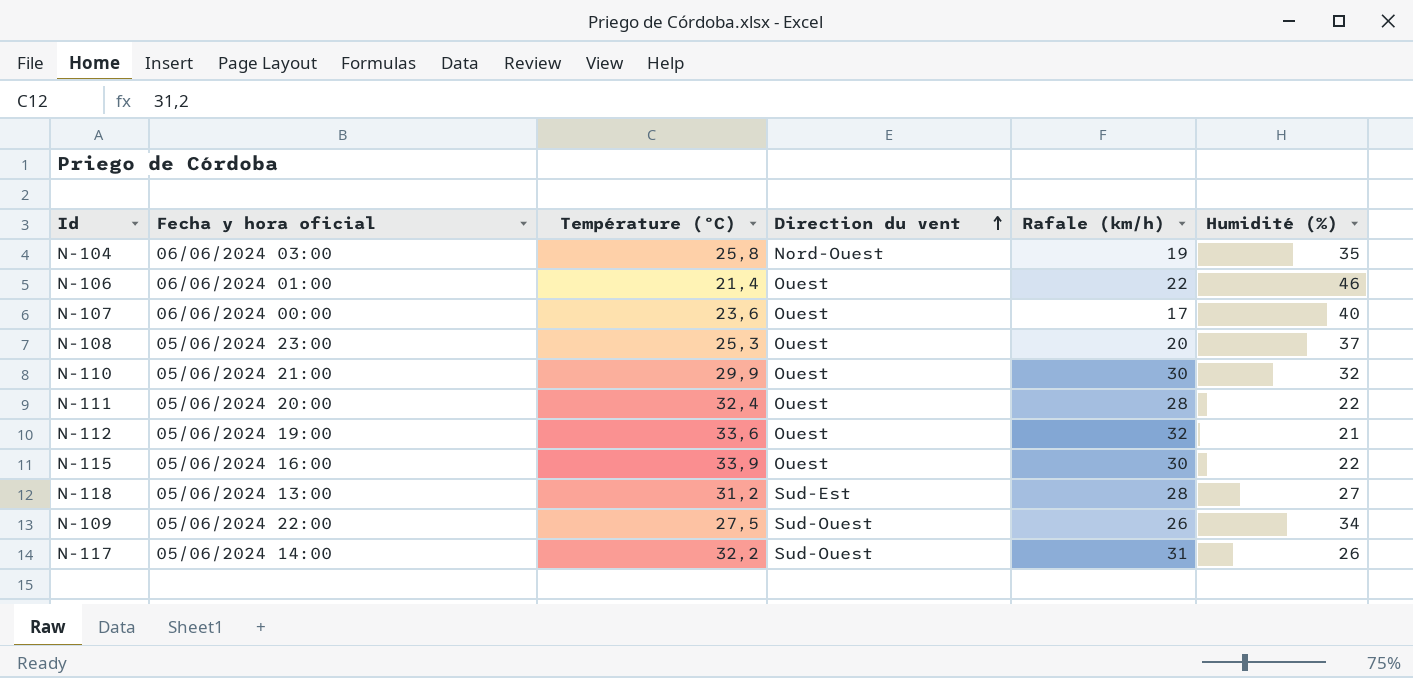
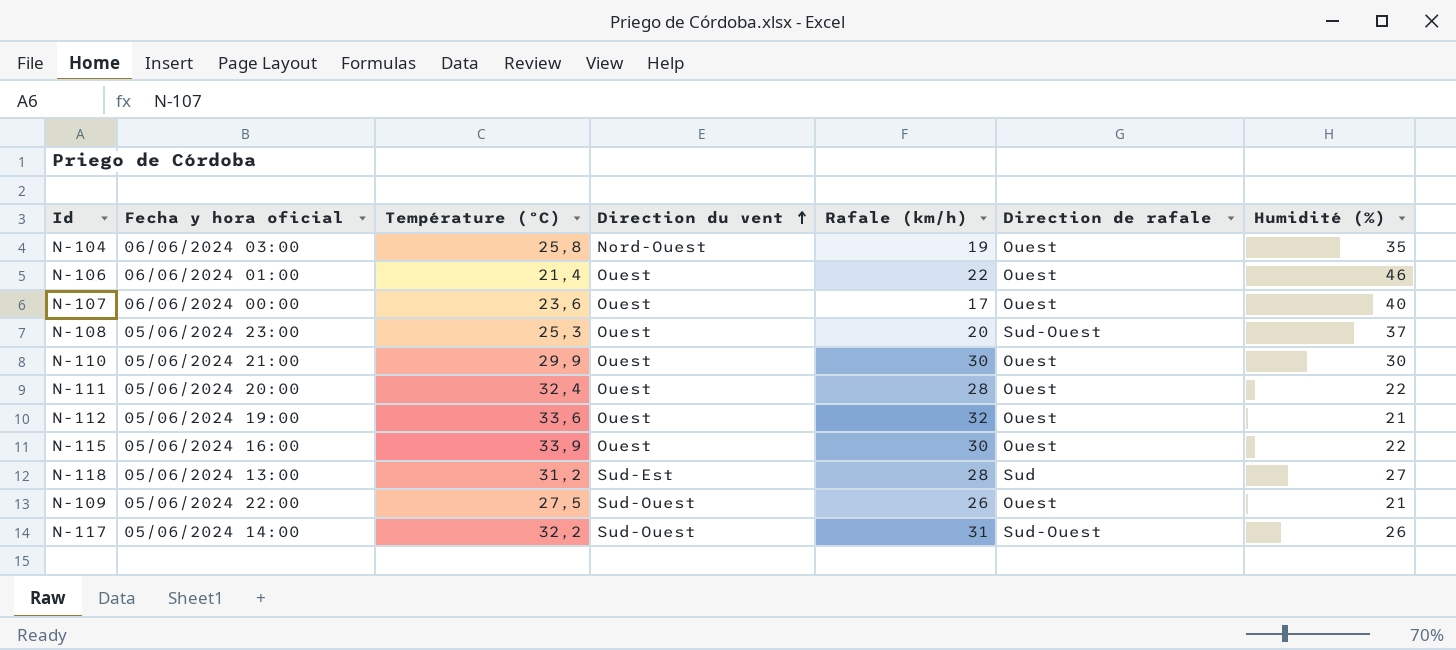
column Direction de rafale | position: none -> 6
N-110 | Humidité (%): 32 -> 30
N-109 | Humidité (%): 34 -> 21

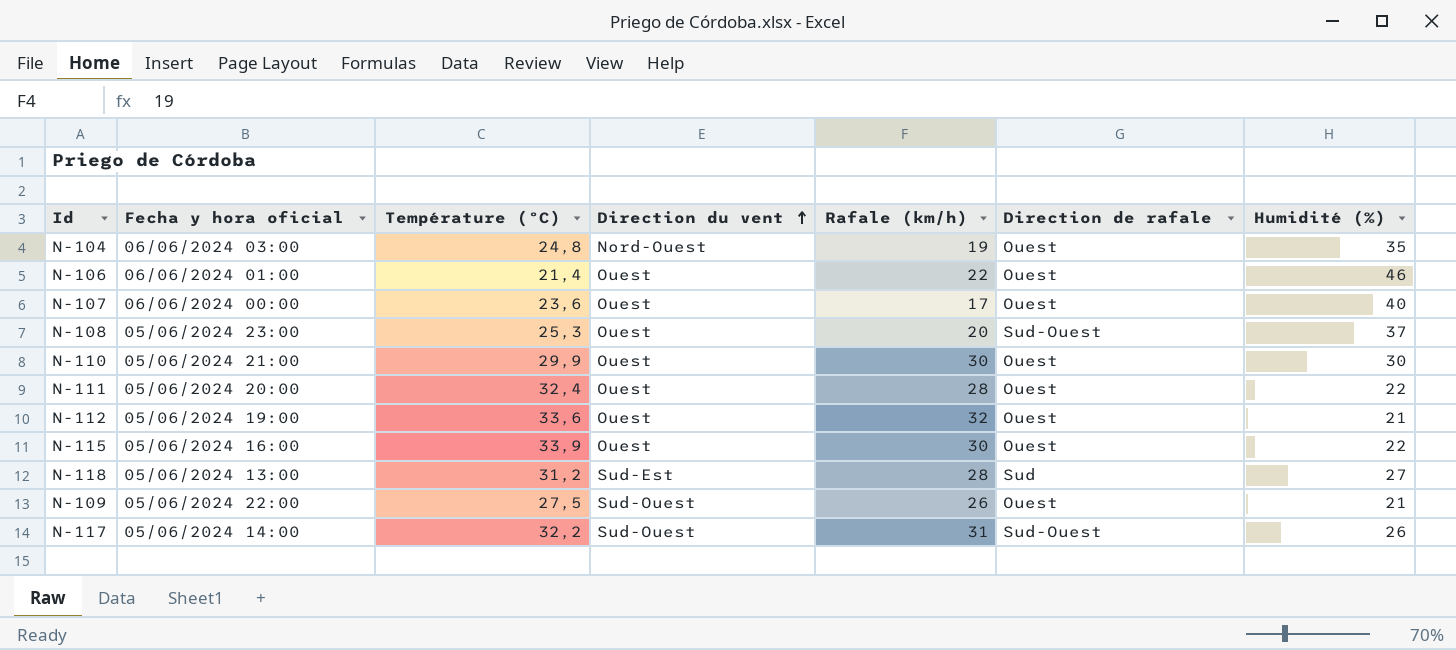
N-104 | Température (ºC): 25,8 -> 24,8

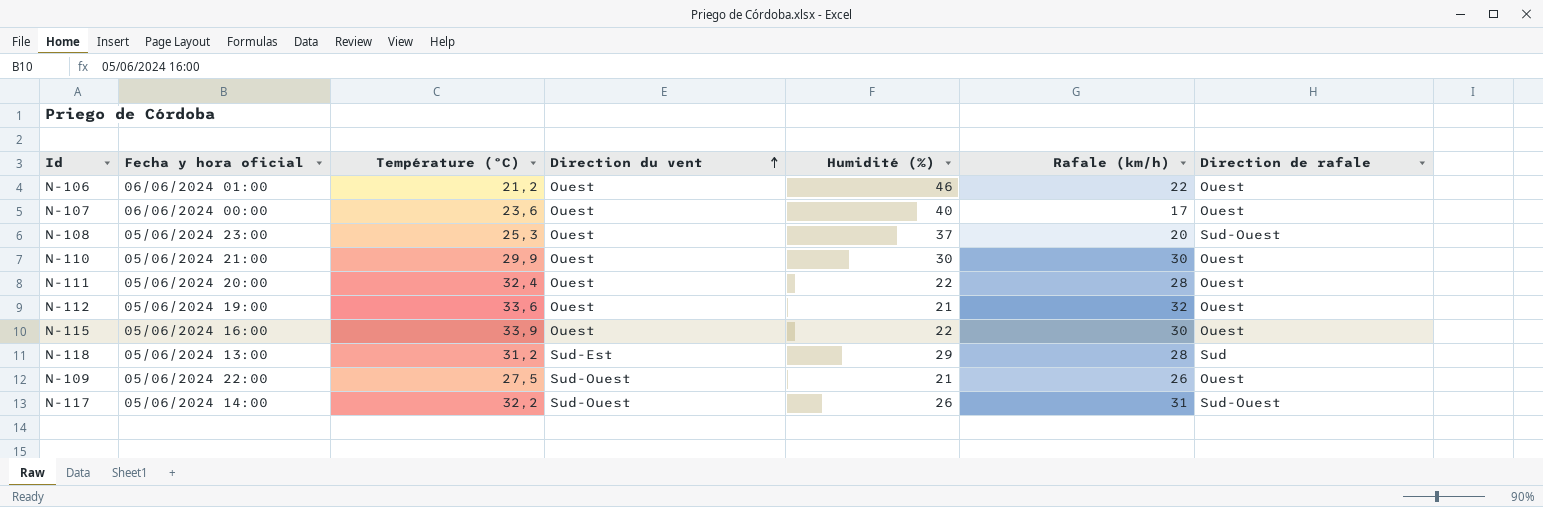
column Humidité (%) | position: 7 -> 5
row N-104: 06/06/2024 03:00 | 24,8 | Nord-Ouest | 19 | Ouest | 35 -> none
N-106 | Température (ºC): 21,4 -> 21,2
N-118 | Humidité (%): 27 -> 29

